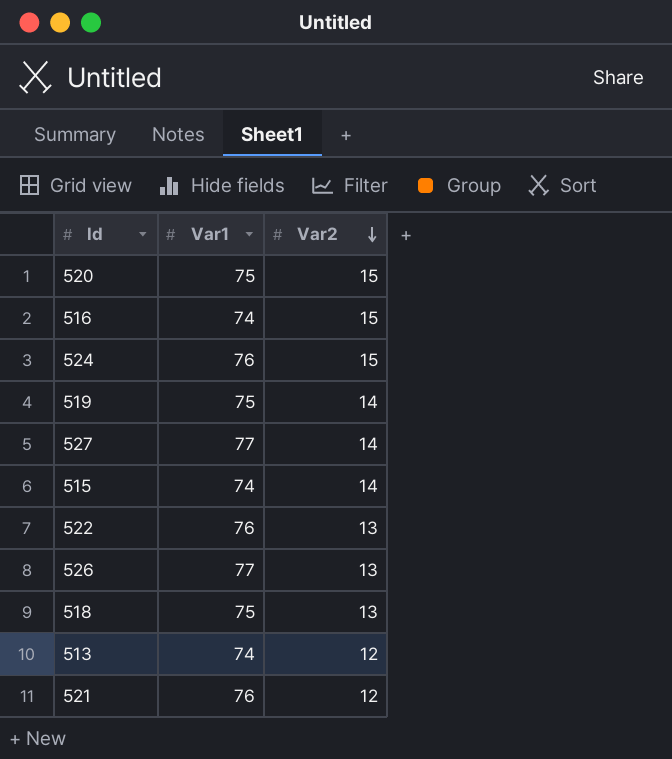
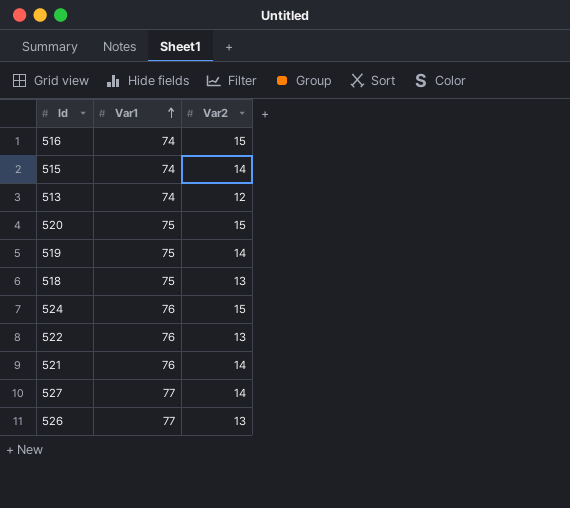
row order: Var2 descending -> Var1 ascending
521 | Var2: 12 -> 14

